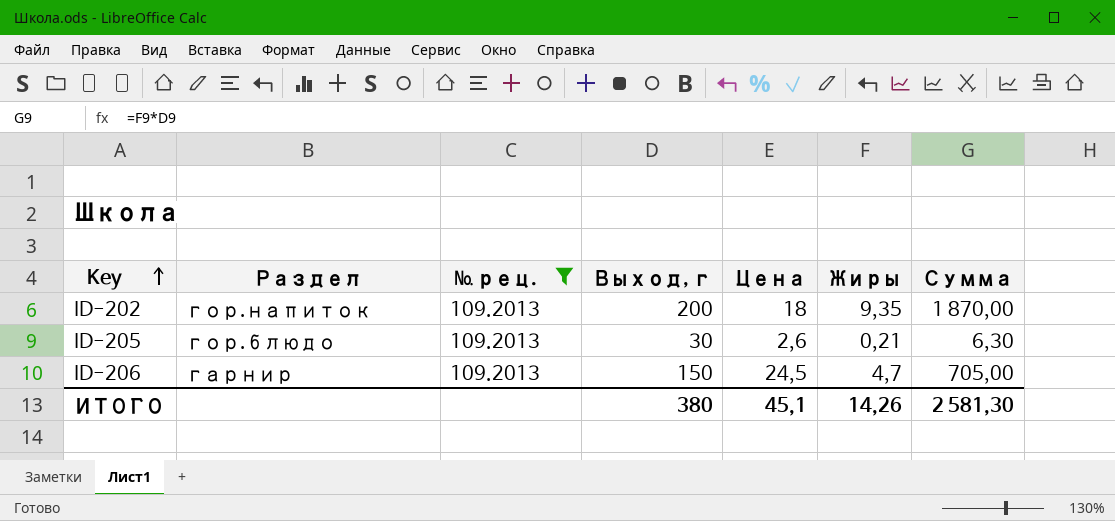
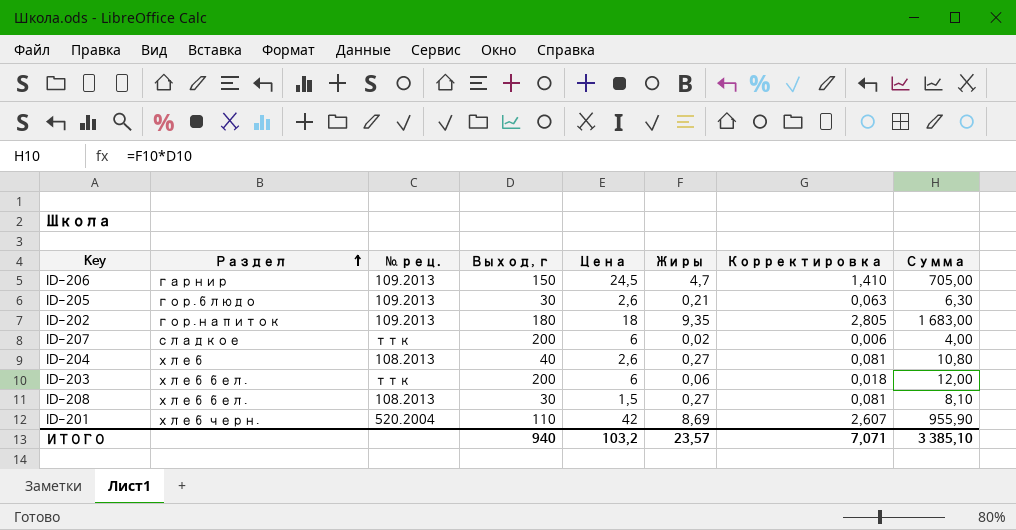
filter: № рец. = 109.2013 -> none
row order: Key ascending -> Раздел ascending
column Корректировка | formula: none -> [Жиры] * 0,3
ID-202 | Выход, г: 200 -> 180
ID-202 | Сумма: 1 870,00 -> 1 683,00
ИТОГО | Выход, г: 380 -> 940
ИТОГО | Цена: 45,1 -> 103,2
ИТОГО | Жиры: 14,26 -> 23,57
ИТОГО | Сумма: 2 581,30 -> 3 385,10

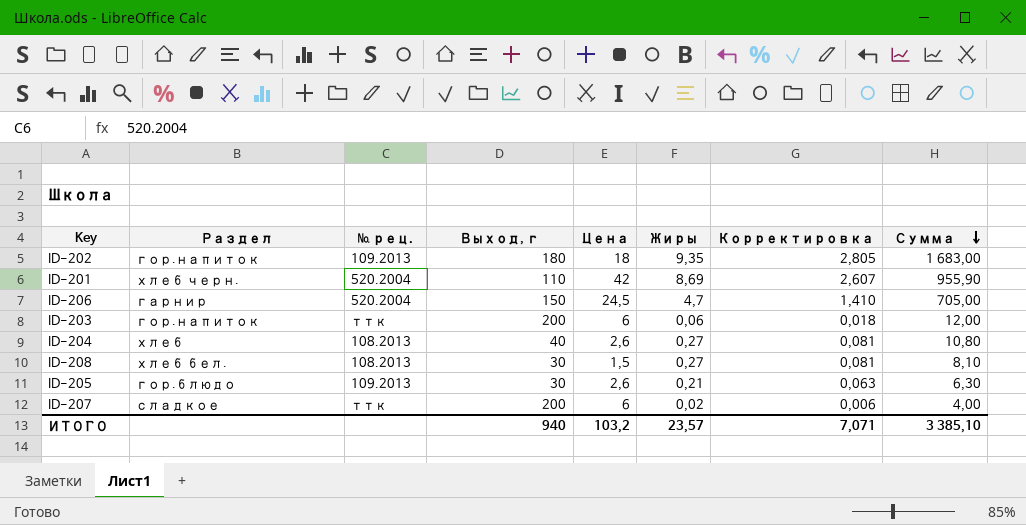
row order: Раздел ascending -> Сумма descending
ID-206 | № рец.: 109.2013 -> 520.2004
ID-203 | Раздел: хлеб бел. -> гор.напиток

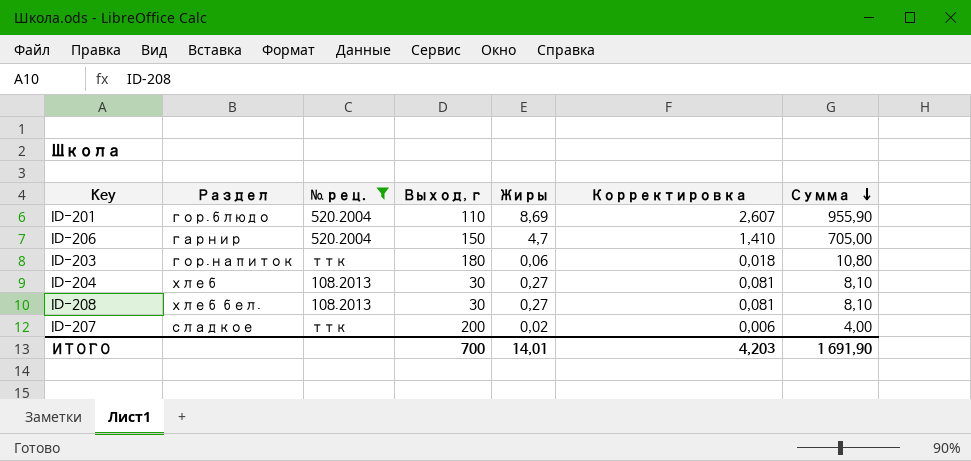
filter: none -> № рец. != 109.2013
column Цена | position: 5 -> none
ID-201 | Раздел: хлеб черн. -> гор.блюдо
ID-203 | Выход, г: 200 -> 180
ID-203 | Сумма: 12,00 -> 10,80
ID-204 | Выход, г: 40 -> 30
ID-204 | Сумма: 10,80 -> 8,10
ИТОГО | Выход, г: 940 -> 700
ИТОГО | Жиры: 23,57 -> 14,01
ИТОГО | Корректировка: 7,071 -> 4,203
ИТОГО | Сумма: 3 385,10 -> 1 691,90

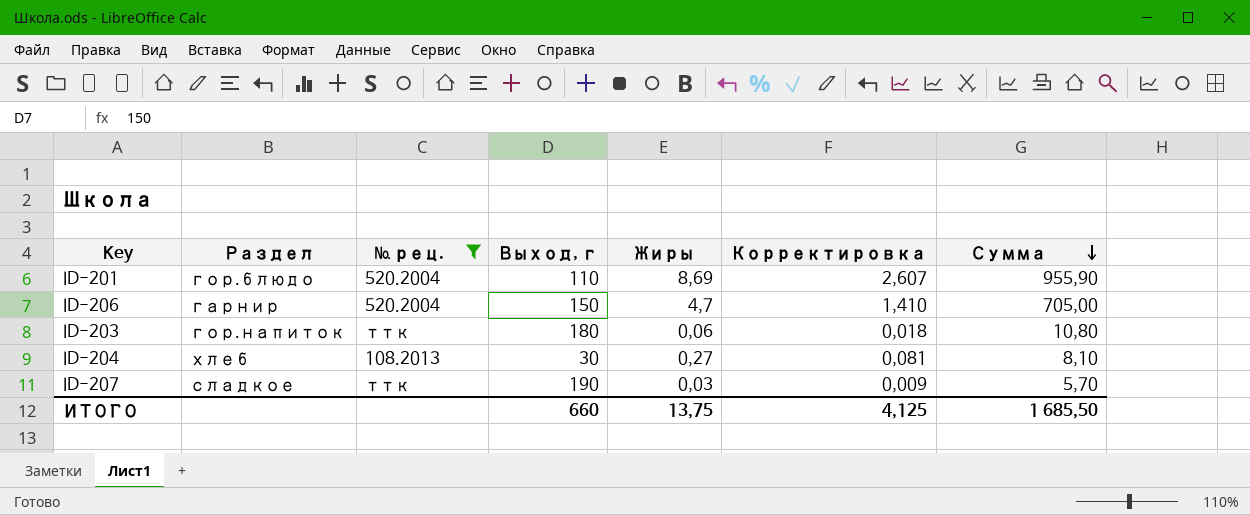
row ID-208: хлеб бел. | 108.2013 | 30 | 0,27 | 0,081 | 8,10 -> none
ID-207 | Выход, г: 200 -> 190
ID-207 | Жиры: 0,02 -> 0,03
ID-207 | Корректировка: 0,006 -> 0,009
ID-207 | Сумма: 4,00 -> 5,70
ИТОГО | Выход, г: 700 -> 660
ИТОГО | Жиры: 14,01 -> 13,75
ИТОГО | Корректировка: 4,203 -> 4,125
ИТОГО | Сумма: 1 691,90 -> 1 685,50

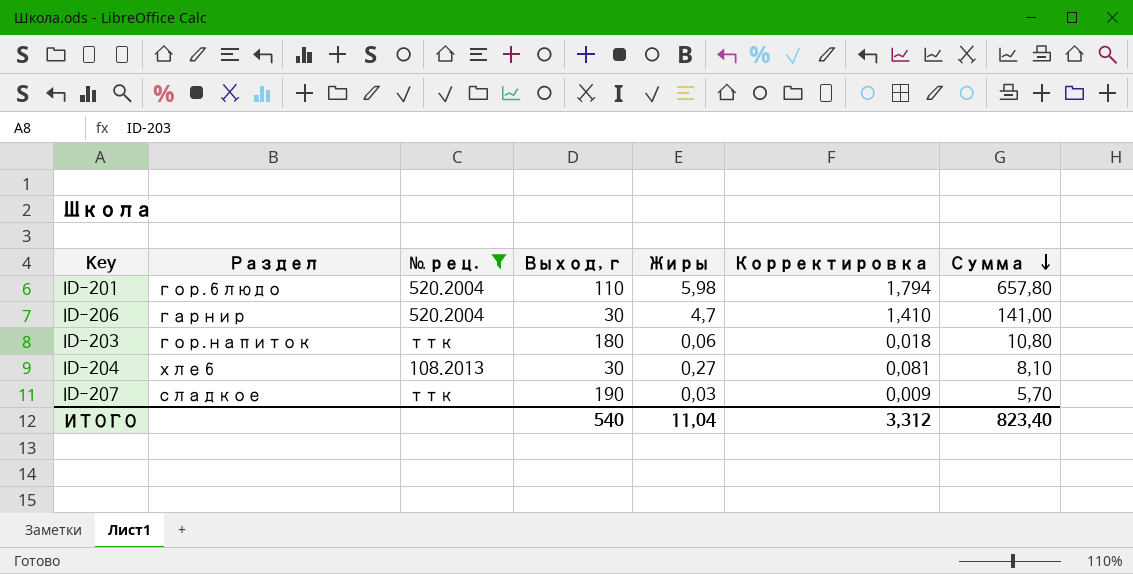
ID-201 | Жиры: 8,69 -> 5,98
ID-201 | Корректировка: 2,607 -> 1,794
ID-201 | Сумма: 955,90 -> 657,80
ID-206 | Выход, г: 150 -> 30
ID-206 | Сумма: 705,00 -> 141,00
ИТОГО | Выход, г: 660 -> 540
ИТОГО | Жиры: 13,75 -> 11,04
ИТОГО | Корректировка: 4,125 -> 3,312
ИТОГО | Сумма: 1 685,50 -> 823,40

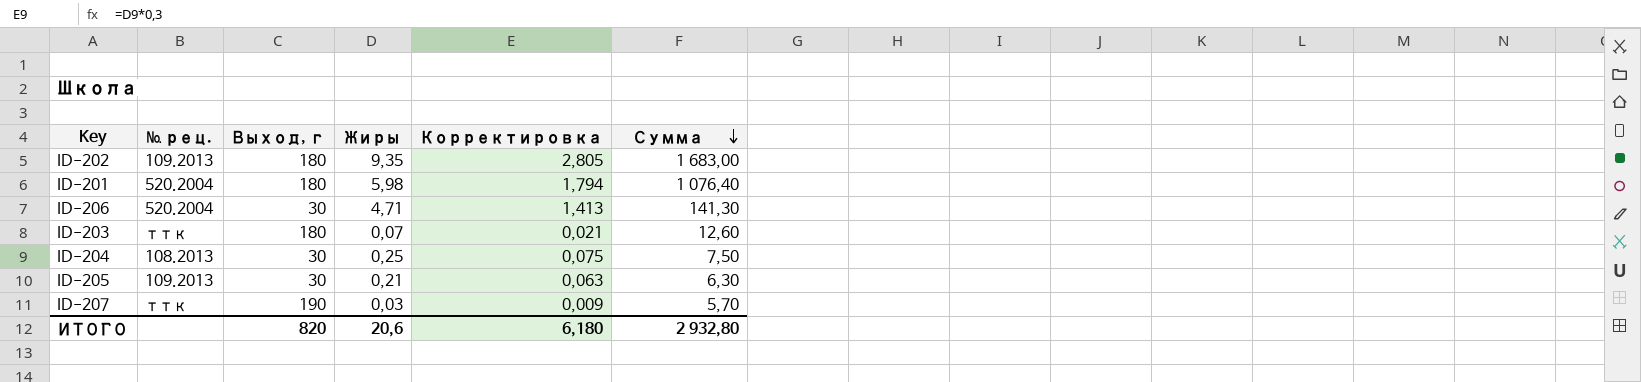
filter: № рец. != 109.2013 -> none
column Раздел | position: 2 -> none
ID-201 | Выход, г: 110 -> 180
ID-201 | Сумма: 657,80 -> 1 076,40
ID-206 | Жиры: 4,7 -> 4,71
ID-206 | Корректировка: 1,410 -> 1,413
ID-206 | Сумма: 141,00 -> 141,30
ID-203 | Жиры: 0,06 -> 0,07
ID-203 | Корректировка: 0,018 -> 0,021
ID-203 | Сумма: 10,80 -> 12,60
ID-204 | Жиры: 0,27 -> 0,25
ID-204 | Корректировка: 0,081 -> 0,075
ID-204 | Сумма: 8,10 -> 7,50
ИТОГО | Выход, г: 540 -> 820
ИТОГО | Жиры: 11,04 -> 20,6
ИТОГО | Корректировка: 3,312 -> 6,180
ИТОГО | Сумма: 823,40 -> 2 932,80

